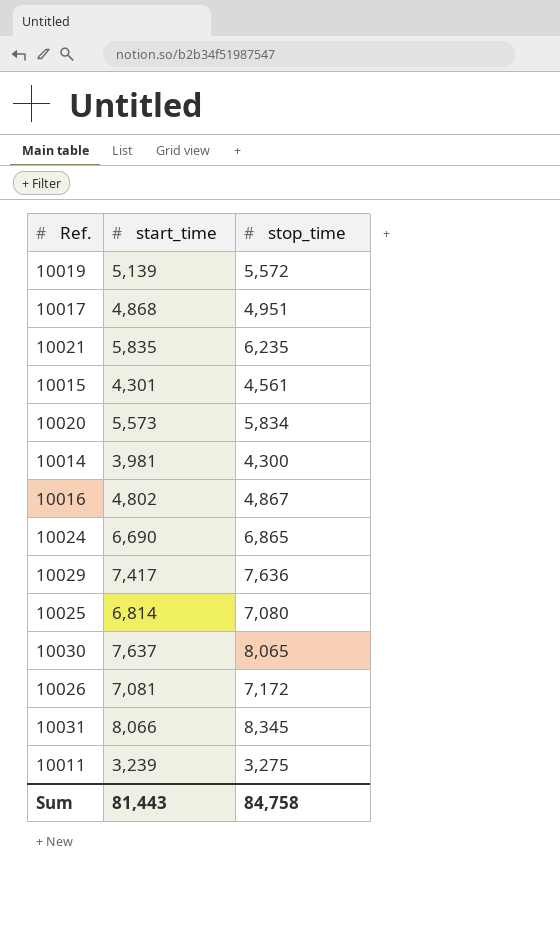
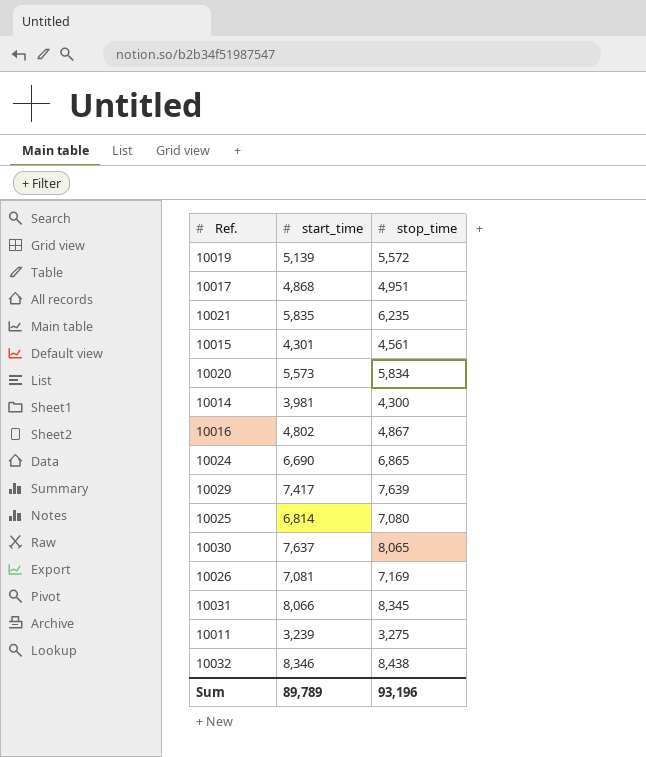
10029 | stop_time: 7,636 -> 7,639
10026 | stop_time: 7,172 -> 7,169
row 10032: none -> 8,346 | 8,438
Sum | start_time: 81,443 -> 89,789
Sum | stop_time: 84,758 -> 93,196

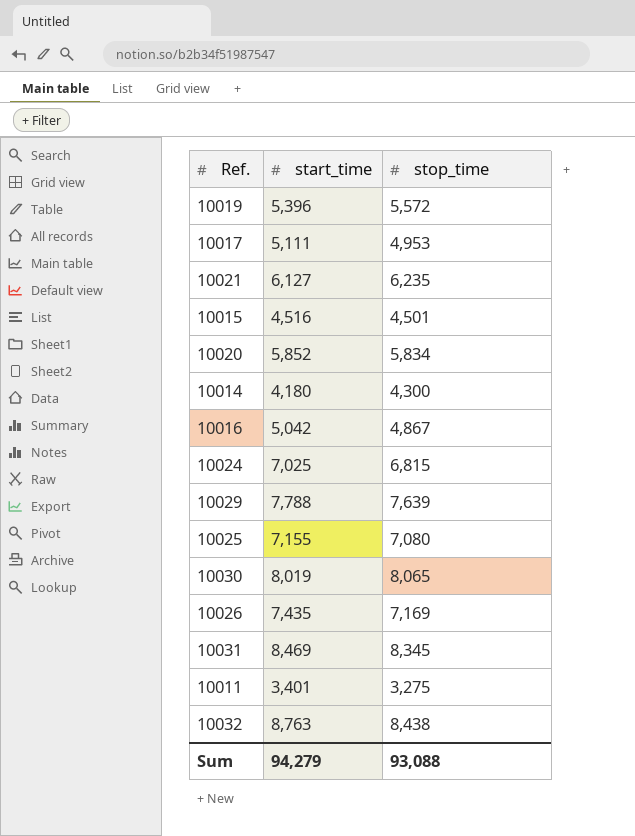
10019 | start_time: 5,139 -> 5,396
10017 | start_time: 4,868 -> 5,111
10017 | stop_time: 4,951 -> 4,953
10021 | start_time: 5,835 -> 6,127
10015 | start_time: 4,301 -> 4,516
10015 | stop_time: 4,561 -> 4,501
10020 | start_time: 5,573 -> 5,852
10014 | start_time: 3,981 -> 4,180
10016 | start_time: 4,802 -> 5,042
10024 | start_time: 6,690 -> 7,025
10024 | stop_time: 6,865 -> 6,815
10029 | start_time: 7,417 -> 7,788
10025 | start_time: 6,814 -> 7,155
10030 | start_time: 7,637 -> 8,019
10026 | start_time: 7,081 -> 7,435
10031 | start_time: 8,066 -> 8,469
10011 | start_time: 3,239 -> 3,401
10032 | start_time: 8,346 -> 8,763
Sum | start_time: 89,789 -> 94,279
Sum | stop_time: 93,196 -> 93,088

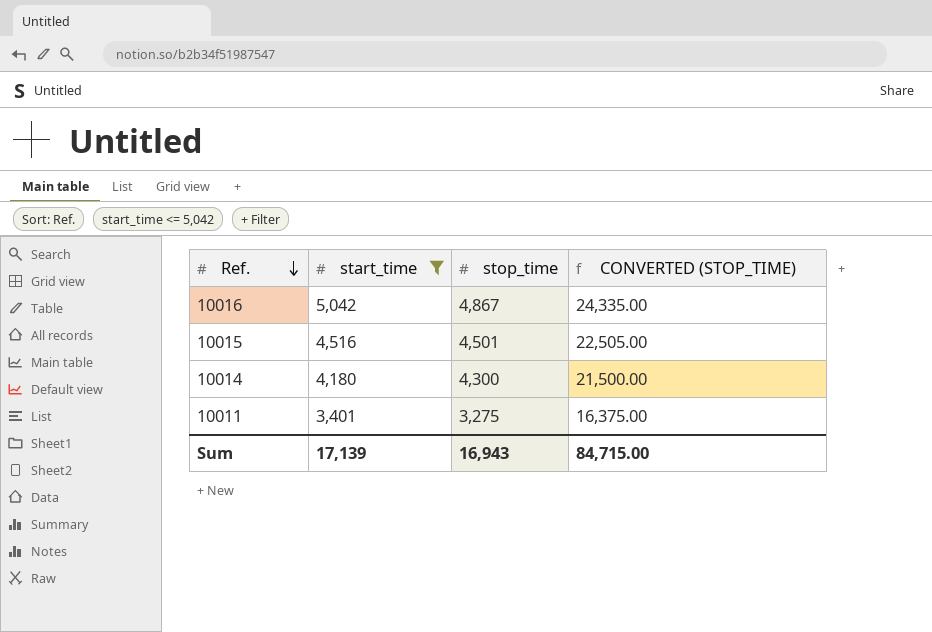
filter: none -> start_time <= 5,042
row order: none -> Ref. descending
column CONVERTED (STOP_TIME) | formula: none -> [stop_time] * 5
Sum | start_time: 94,279 -> 17,139
Sum | stop_time: 93,088 -> 16,943

